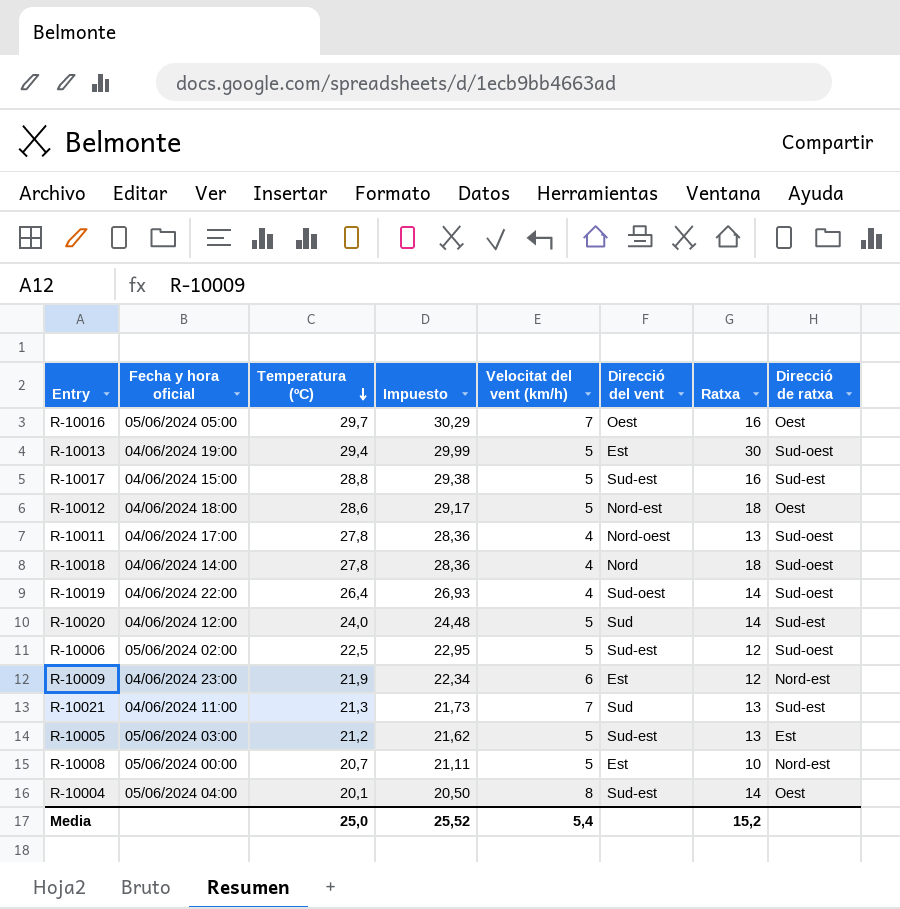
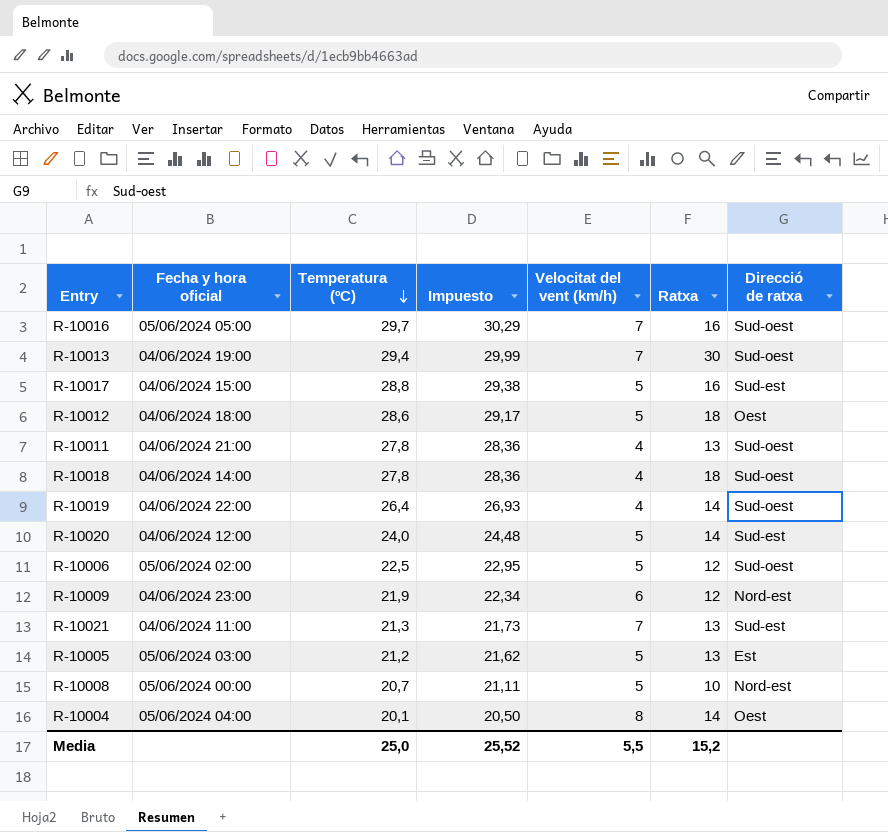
column Direcció del vent | position: 6 -> none
R-10016 | Direcció de ratxa: Oest -> Sud-oest
R-10013 | Velocitat del vent (km/h): 5 -> 7
R-10011 | Fecha y hora oficial: 04/06/2024 17:00 -> 04/06/2024 21:00
Media | Velocitat del vent (km/h): 5,4 -> 5,5

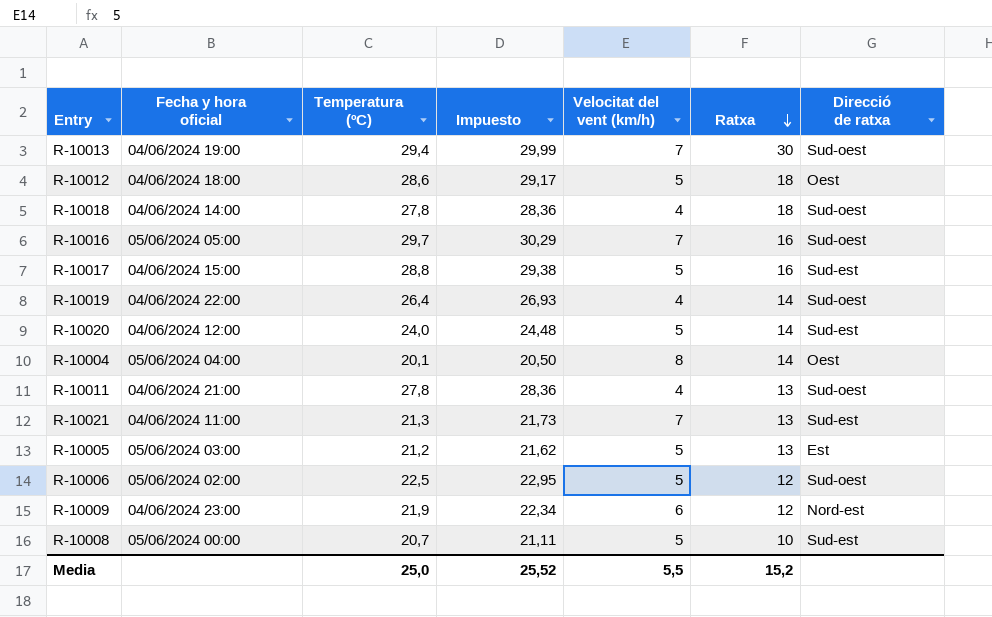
row order: Temperatura (ºC) descending -> Ratxa descending
R-10008 | Direcció de ratxa: Nord-est -> Sud-est

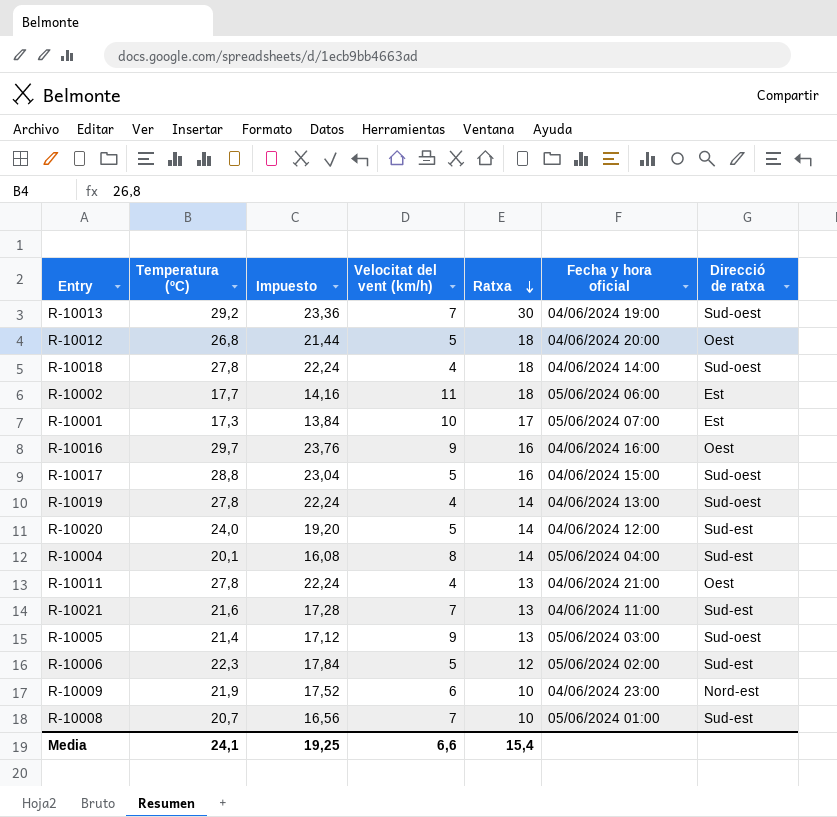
column Impuesto | formula: [Temperatura (ºC)] * 1,02 -> [Temperatura (ºC)] * 0,8
column Fecha y hora oficial | position: 2 -> 6
R-10013 | Temperatura (ºC): 29,4 -> 29,2
R-10012 | Temperatura (ºC): 28,6 -> 26,8
R-10012 | Fecha y hora oficial: 04/06/2024 18:00 -> 04/06/2024 20:00
row R-10002: none -> 17,7 | 14,16 | 11 | 18 | 05/06/2024 06:00 | Est
row R-10001: none -> 17,3 | 13,84 | 10 | 17 | 05/06/2024 07:00 | Est
R-10016 | Velocitat del vent (km/h): 7 -> 9
R-10016 | Fecha y hora oficial: 05/06/2024 05:00 -> 04/06/2024 16:00
R-10016 | Direcció de ratxa: Sud-oest -> Oest
R-10017 | Direcció de ratxa: Sud-est -> Sud-oest
R-10019 | Temperatura (ºC): 26,4 -> 27,8
R-10019 | Fecha y hora oficial: 04/06/2024 22:00 -> 04/06/2024 13:00
R-10004 | Direcció de ratxa: Oest -> Sud-est
R-10011 | Direcció de ratxa: Sud-oest -> Oest
R-10021 | Temperatura (ºC): 21,3 -> 21,6
R-10005 | Temperatura (ºC): 21,2 -> 21,4
R-10005 | Velocitat del vent (km/h): 5 -> 9
R-10005 | Direcció de ratxa: Est -> Sud-oest
R-10006 | Temperatura (ºC): 22,5 -> 22,3
R-10006 | Direcció de ratxa: Sud-oest -> Sud-est
R-10009 | Ratxa: 12 -> 10
R-10008 | Velocitat del vent (km/h): 5 -> 7
R-10008 | Fecha y hora oficial: 05/06/2024 00:00 -> 05/06/2024 01:00
Media | Temperatura (ºC): 25,0 -> 24,1
Media | Impuesto: 25,52 -> 19,25
Media | Velocitat del vent (km/h): 5,5 -> 6,6
Media | Ratxa: 15,2 -> 15,4

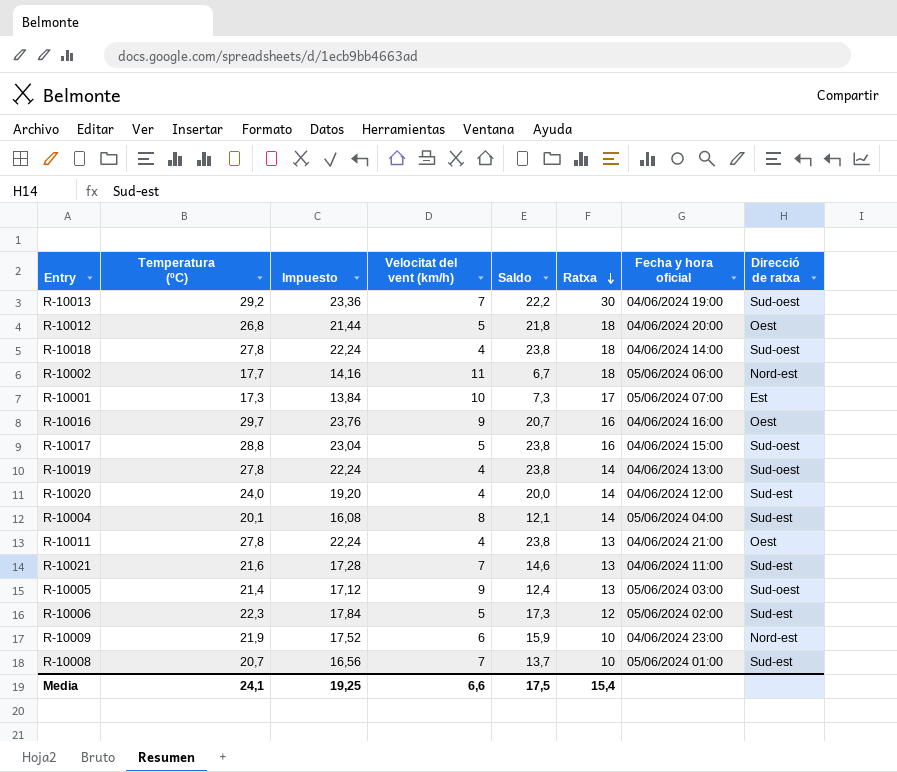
column Saldo | formula: none -> [Temperatura (ºC)] - [Velocitat del vent (km/h)]
R-10002 | Direcció de ratxa: Est -> Nord-est
R-10020 | Velocitat del vent (km/h): 5 -> 4

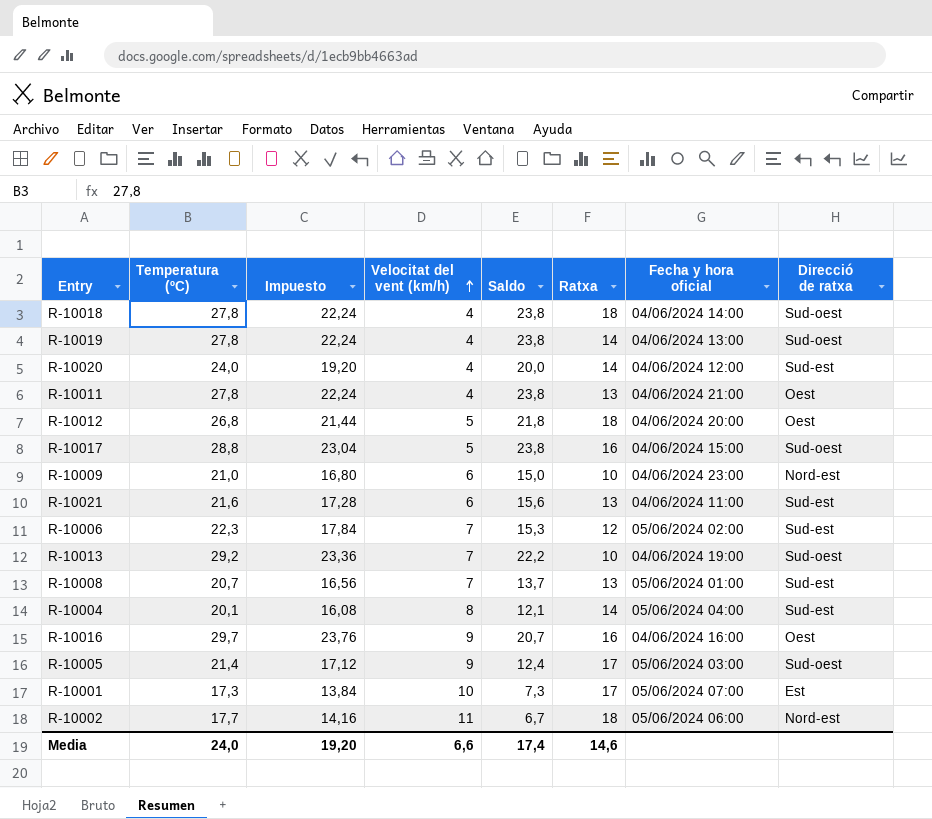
row order: Ratxa descending -> Velocitat del vent (km/h) ascending
R-10009 | Temperatura (ºC): 21,9 -> 21,0
R-10009 | Impuesto: 17,52 -> 16,80
R-10009 | Saldo: 15,9 -> 15,0
R-10021 | Velocitat del vent (km/h): 7 -> 6
R-10021 | Saldo: 14,6 -> 15,6
R-10006 | Velocitat del vent (km/h): 5 -> 7
R-10006 | Saldo: 17,3 -> 15,3
R-10013 | Ratxa: 30 -> 10
R-10008 | Ratxa: 10 -> 13
R-10005 | Ratxa: 13 -> 17
Media | Temperatura (ºC): 24,1 -> 24,0
Media | Impuesto: 19,25 -> 19,20
Media | Saldo: 17,5 -> 17,4
Media | Ratxa: 15,4 -> 14,6

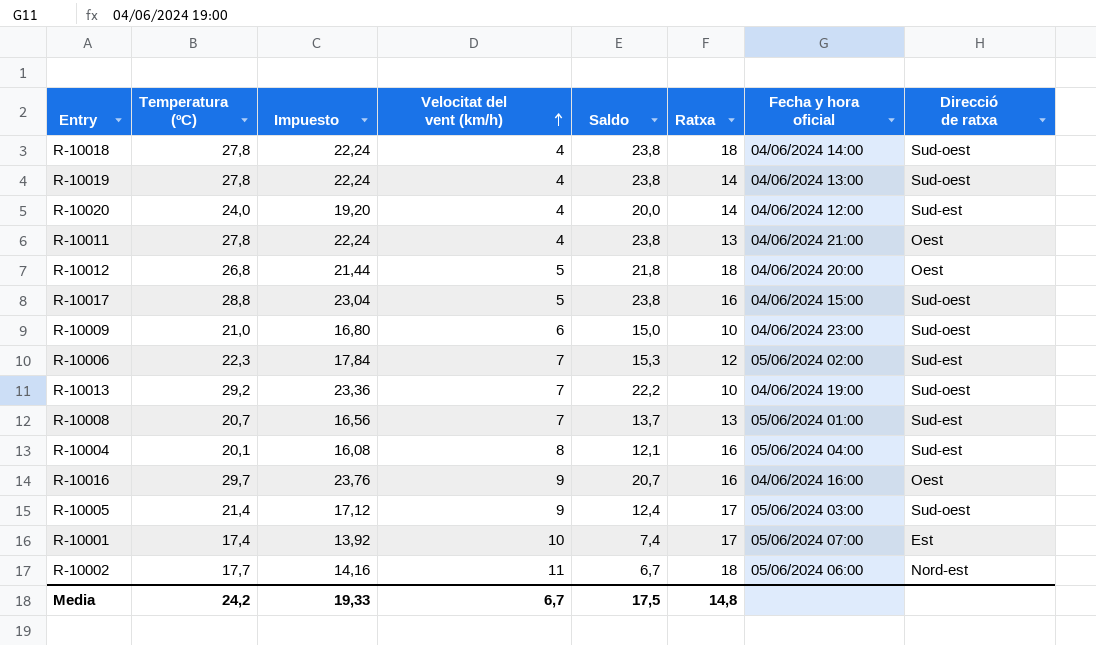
row R-10021: 21,6 | 17,28 | 6 | 15,6 | 13 | 04/06/2024 11:00 | Sud-est -> none
R-10009 | Direcció de ratxa: Nord-est -> Sud-oest
R-10004 | Ratxa: 14 -> 16
R-10001 | Temperatura (ºC): 17,3 -> 17,4
R-10001 | Impuesto: 13,84 -> 13,92
R-10001 | Saldo: 7,3 -> 7,4
Media | Temperatura (ºC): 24,0 -> 24,2
Media | Impuesto: 19,20 -> 19,33
Media | Velocitat del vent (km/h): 6,6 -> 6,7
Media | Saldo: 17,4 -> 17,5
Media | Ratxa: 14,6 -> 14,8

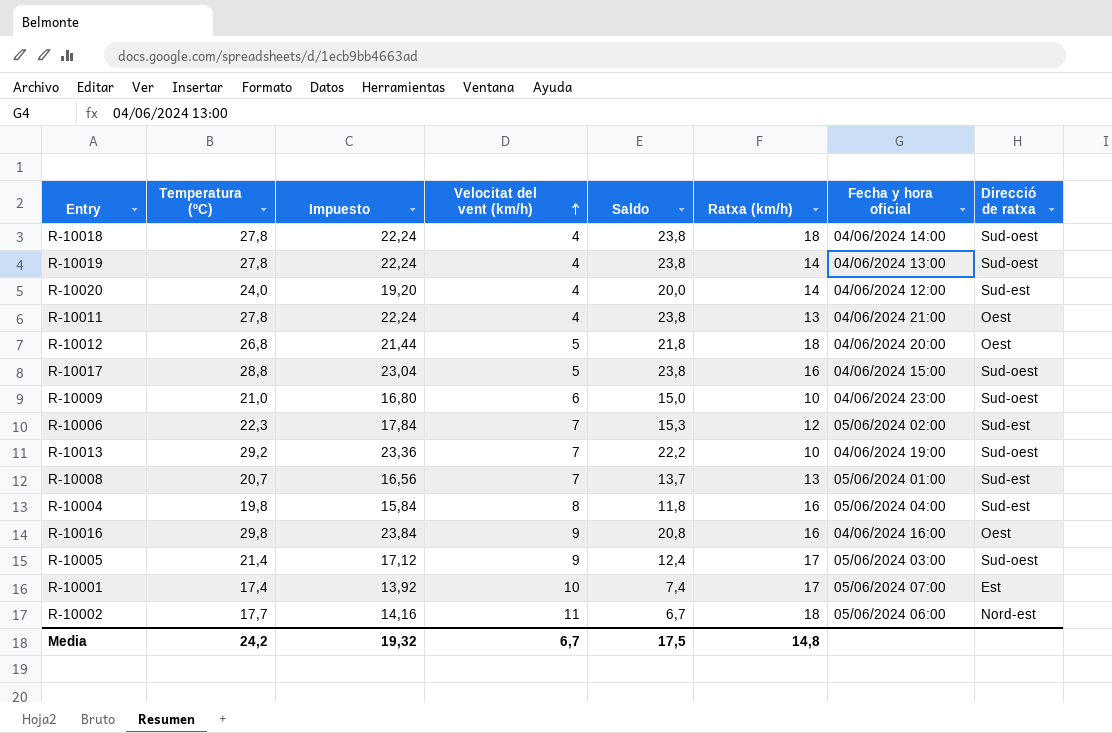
column name: Ratxa -> Ratxa (km/h)
R-10004 | Temperatura (ºC): 20,1 -> 19,8
R-10004 | Impuesto: 16,08 -> 15,84
R-10004 | Saldo: 12,1 -> 11,8
R-10016 | Temperatura (ºC): 29,7 -> 29,8
R-10016 | Impuesto: 23,76 -> 23,84
R-10016 | Saldo: 20,7 -> 20,8
Media | Impuesto: 19,33 -> 19,32

